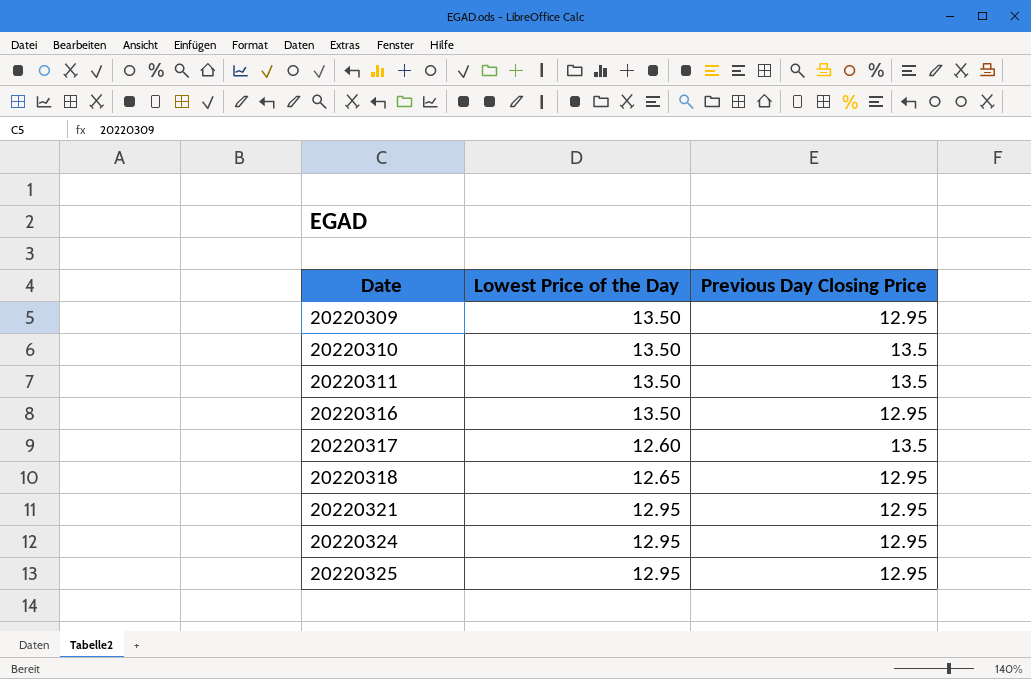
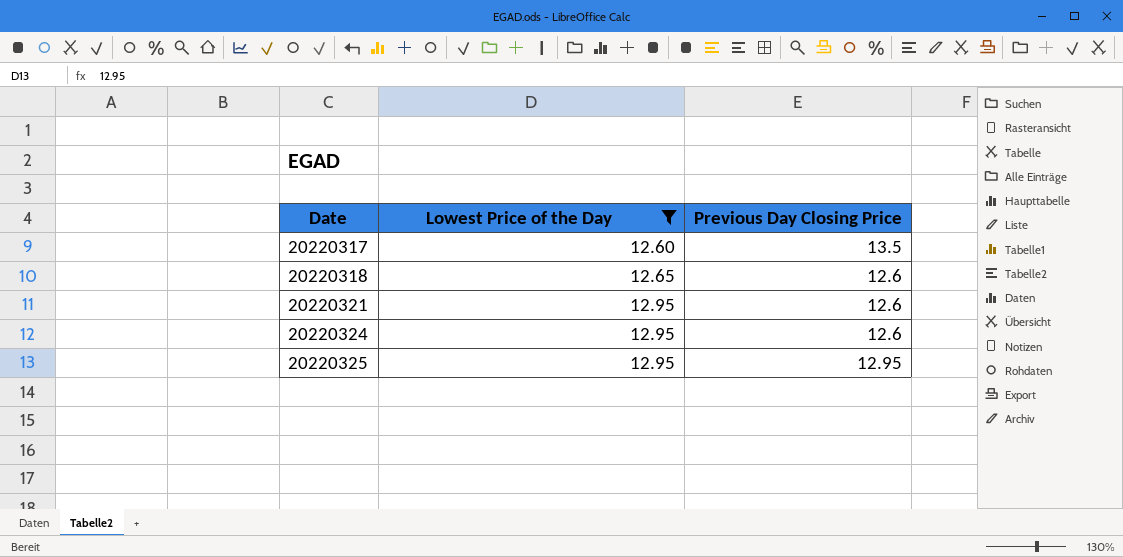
filter: none -> Lowest Price of the Day != 13.50
20220318 | Previous Day Closing Price: 12.95 -> 12.6
20220321 | Previous Day Closing Price: 12.95 -> 12.6
20220324 | Previous Day Closing Price: 12.95 -> 12.6

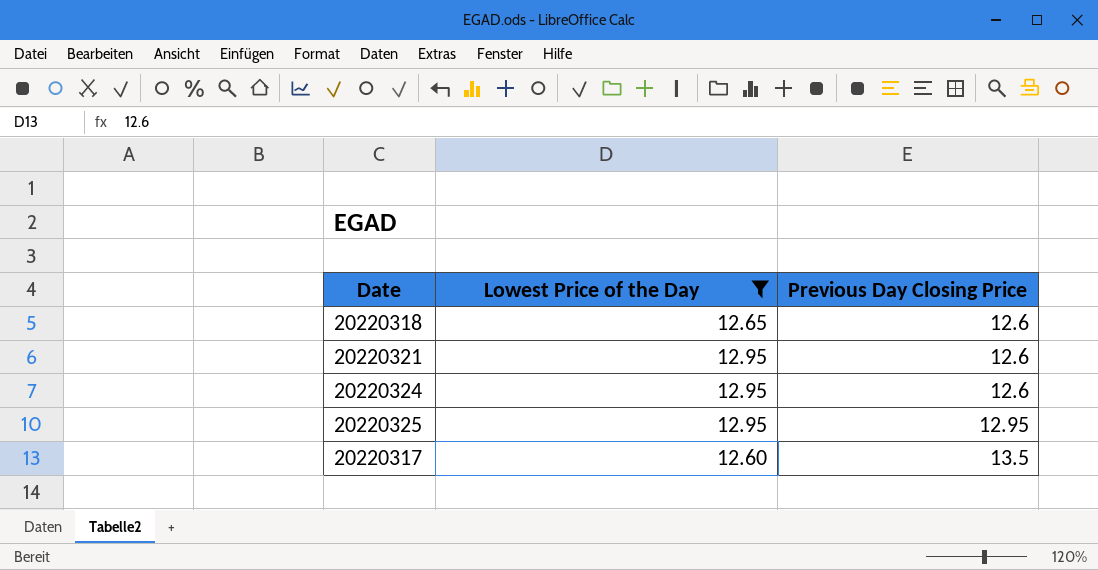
row order: Date ascending -> Previous Day Closing Price ascending

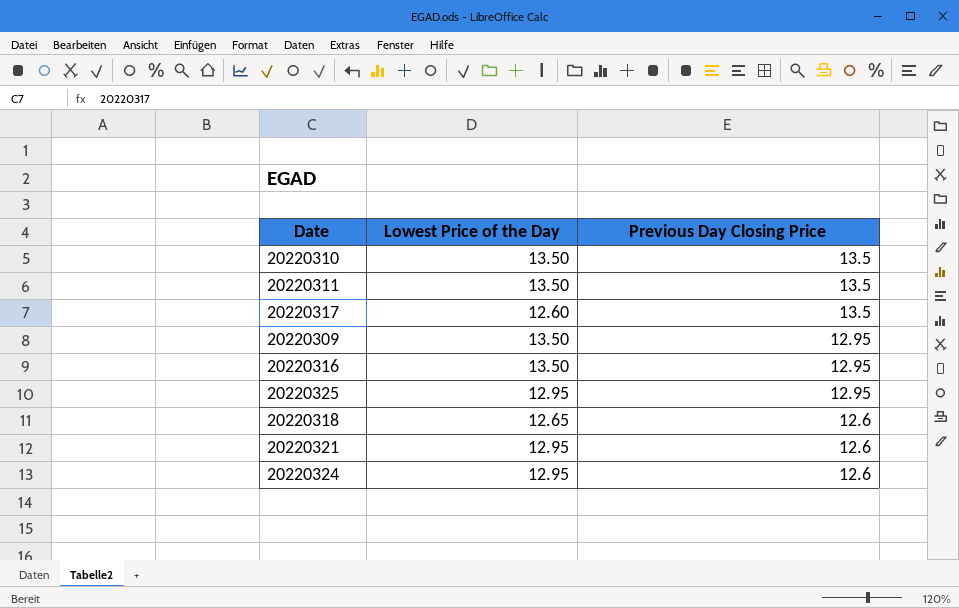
filter: Lowest Price of the Day != 13.50 -> none
row order: Previous Day Closing Price ascending -> Previous Day Closing Price descending

